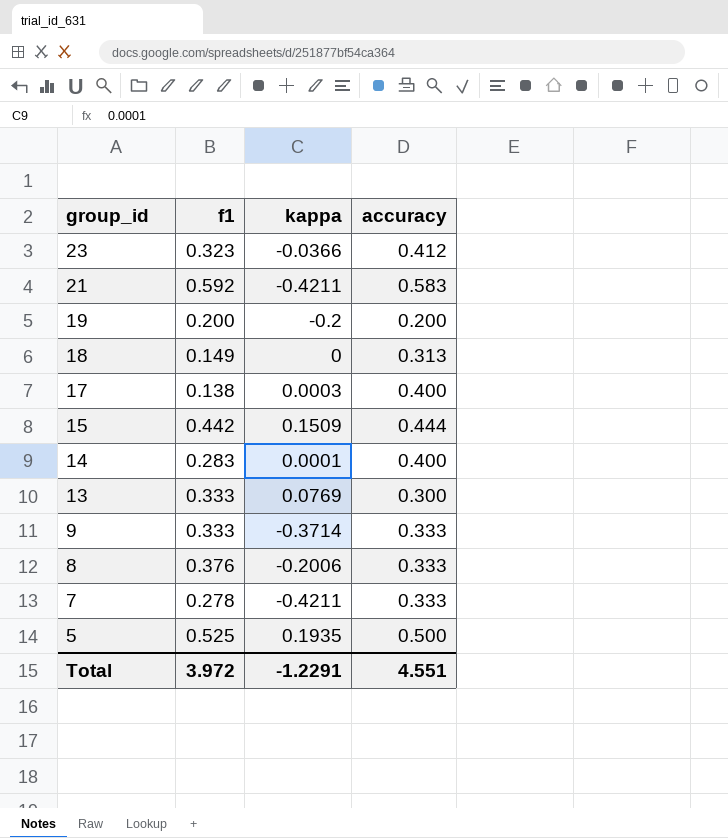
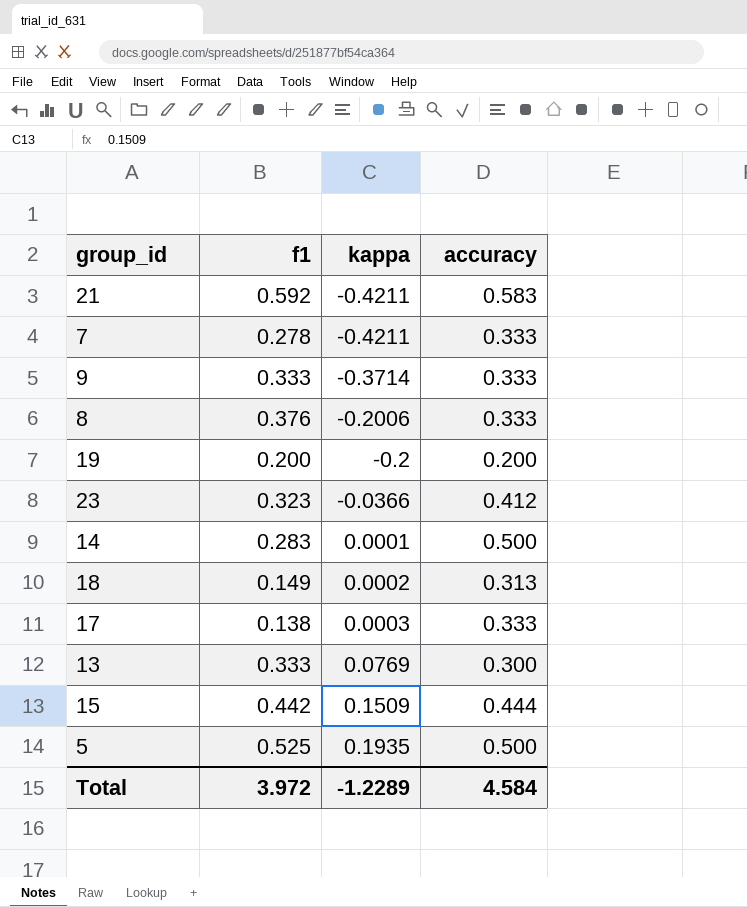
row order: group_id descending -> kappa ascending
14 | accuracy: 0.400 -> 0.500
18 | kappa: 0 -> 0.0002
17 | accuracy: 0.400 -> 0.333
Total | kappa: -1.2291 -> -1.2289
Total | accuracy: 4.551 -> 4.584

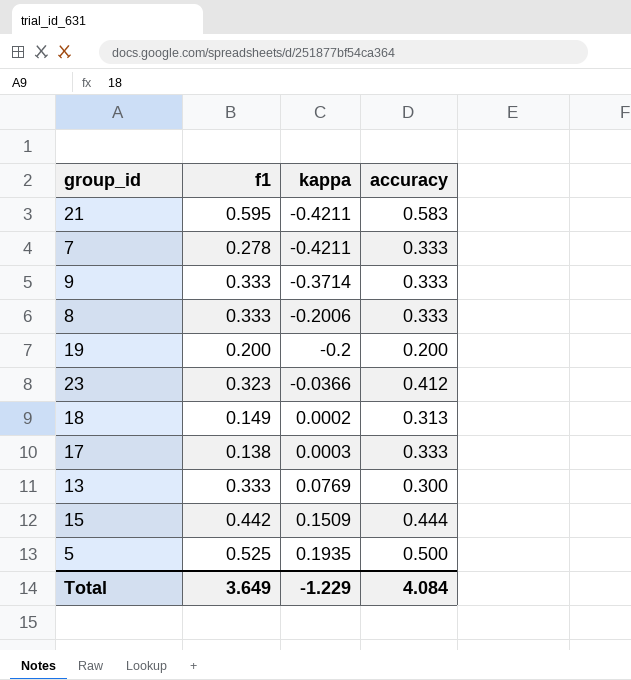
row 14: 0.283 | 0.0001 | 0.500 -> none
21 | f1: 0.592 -> 0.595
8 | f1: 0.376 -> 0.333
Total | f1: 3.972 -> 3.649
Total | kappa: -1.2289 -> -1.229
Total | accuracy: 4.584 -> 4.084

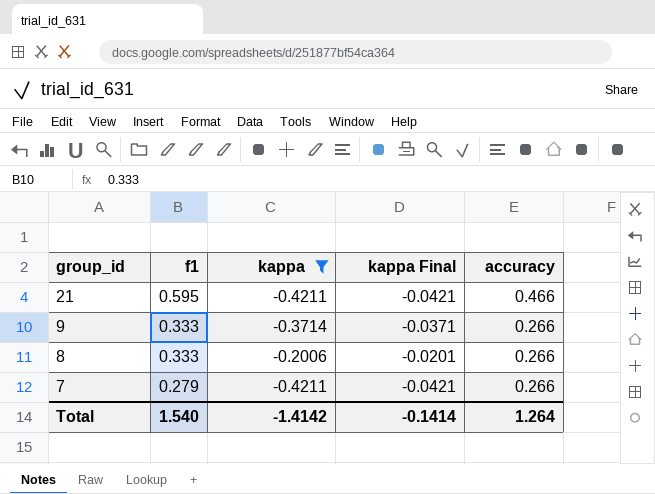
filter: none -> kappa <= -0.2006
row order: kappa ascending -> group_id descending
column kappa Final | formula: none -> [kappa] * 0.1
21 | accuracy: 0.583 -> 0.466
9 | accuracy: 0.333 -> 0.266
8 | accuracy: 0.333 -> 0.266
7 | f1: 0.278 -> 0.279
7 | accuracy: 0.333 -> 0.266
Total | f1: 3.649 -> 1.540
Total | kappa: -1.229 -> -1.4142
Total | accuracy: 4.084 -> 1.264

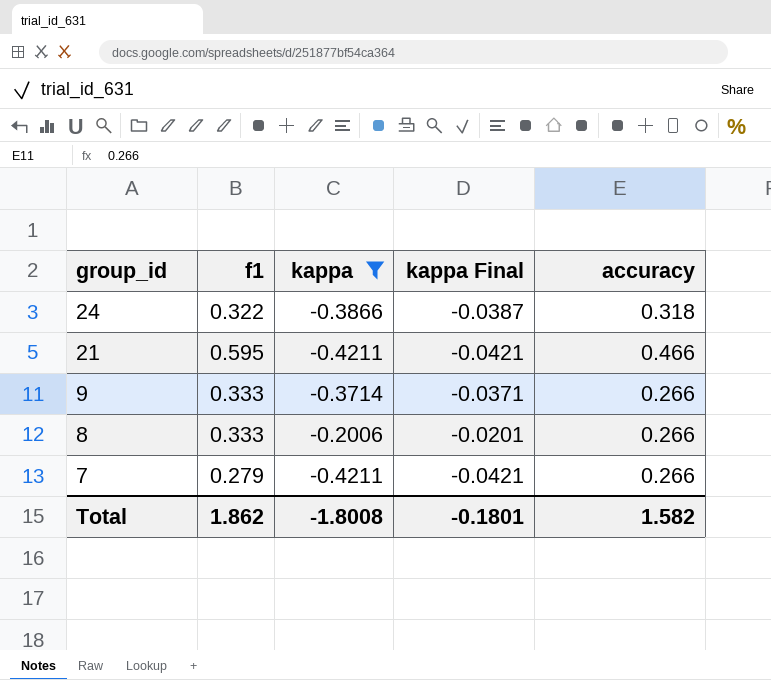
row 24: none -> 0.322 | -0.3866 | -0.0387 | 0.318
Total | f1: 1.540 -> 1.862
Total | kappa: -1.4142 -> -1.8008
Total | kappa Final: -0.1414 -> -0.1801
Total | accuracy: 1.264 -> 1.582

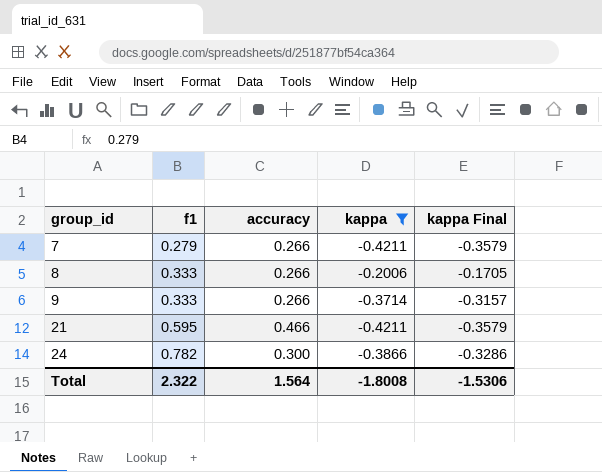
row order: group_id descending -> group_id ascending
column accuracy | position: 5 -> 3
column kappa Final | formula: [kappa] * 0.1 -> [kappa] * 0.85
24 | f1: 0.322 -> 0.782
24 | accuracy: 0.318 -> 0.300
Total | f1: 1.862 -> 2.322
Total | accuracy: 1.582 -> 1.564
Total | kappa Final: -0.1801 -> -1.5306

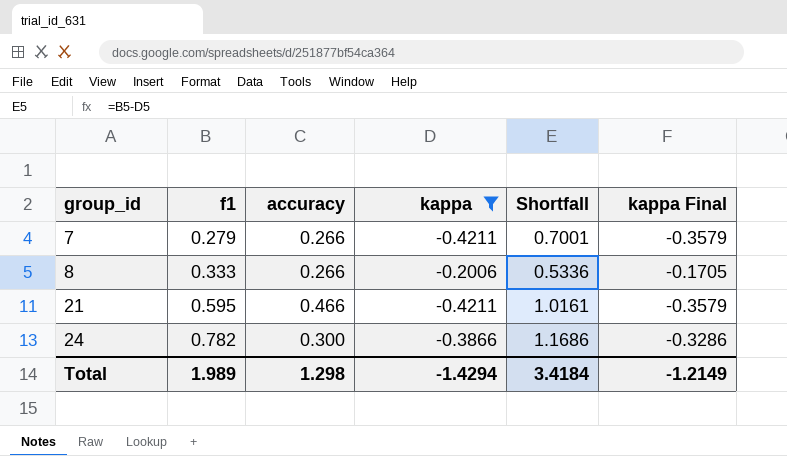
column Shortfall | formula: none -> [f1] - [kappa]
row 9: 0.333 | 0.266 | -0.3714 | -0.3157 -> none
Total | f1: 2.322 -> 1.989
Total | accuracy: 1.564 -> 1.298
Total | kappa: -1.8008 -> -1.4294
Total | kappa Final: -1.5306 -> -1.2149

